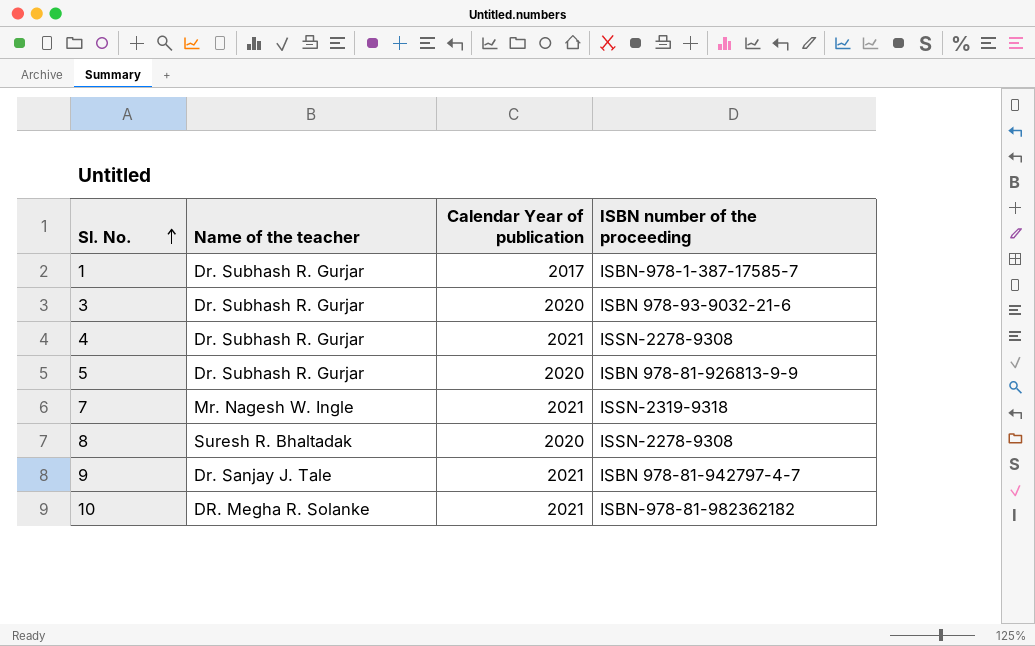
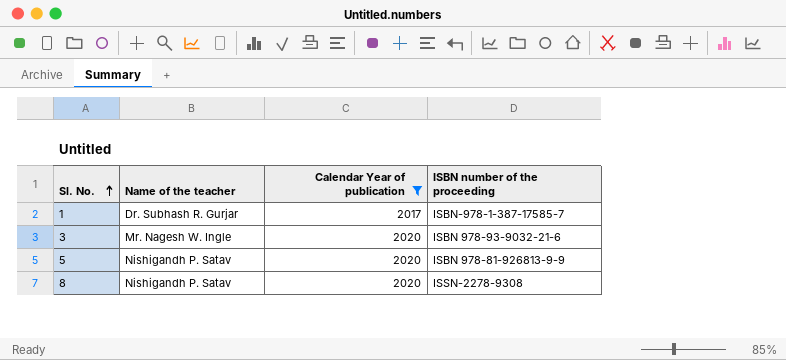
filter: none -> Calendar Year of publication != 2021
3 | Name of the teacher: Dr. Subhash R. Gurjar -> Mr. Nagesh W. Ingle
5 | Name of the teacher: Dr. Subhash R. Gurjar -> Nishigandh P. Satav
8 | Name of the teacher: Suresh R. Bhaltadak -> Nishigandh P. Satav

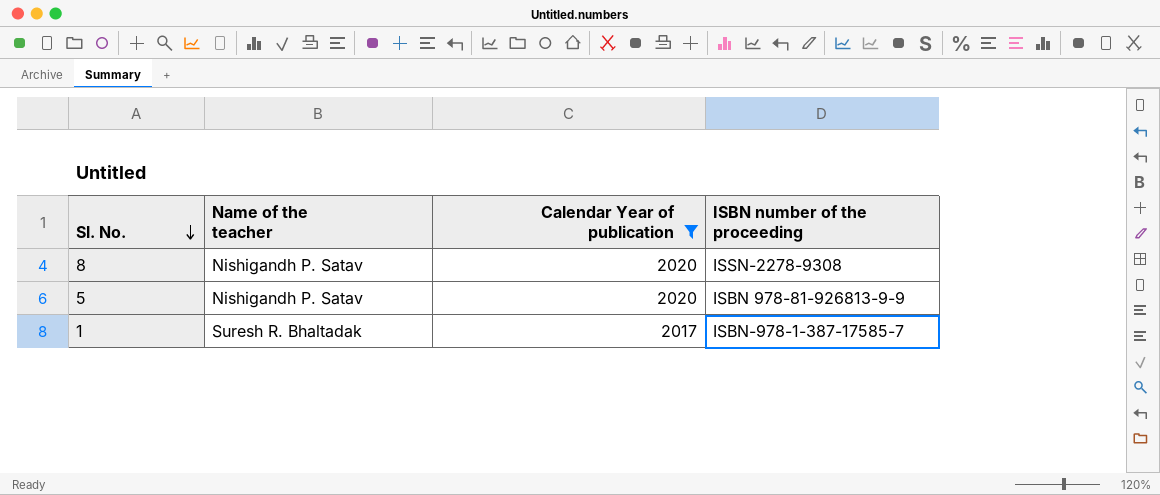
row order: Sl. No. ascending -> Sl. No. descending
row 3: Mr. Nagesh W. Ingle | 2020 | ISBN 978-93-9032-21-6 -> none
1 | Name of the teacher: Dr. Subhash R. Gurjar -> Suresh R. Bhaltadak

